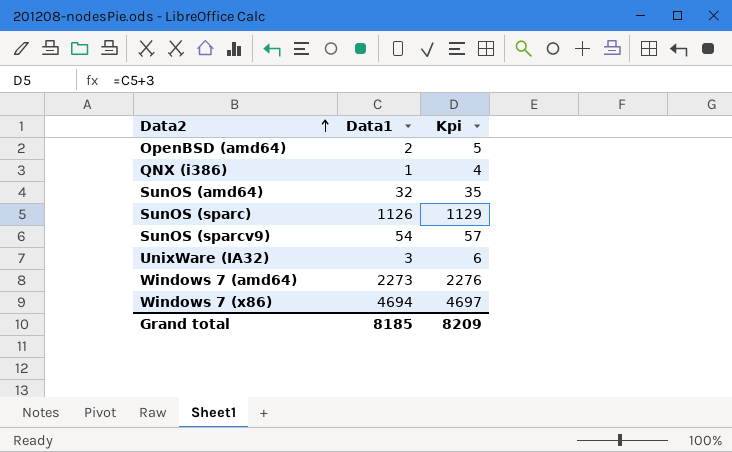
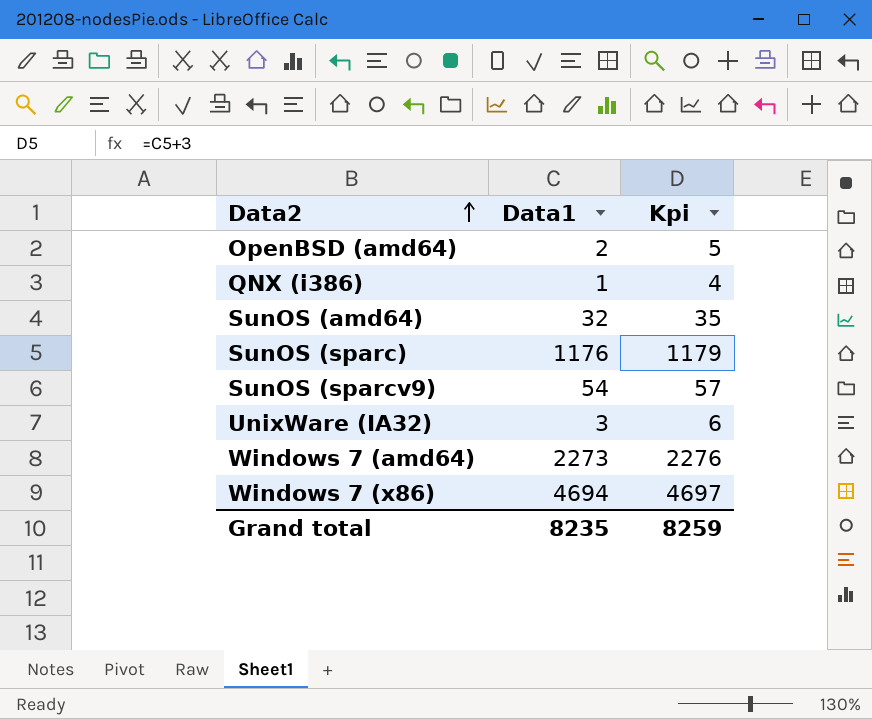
SunOS (sparc) | Data1: 1126 -> 1176
SunOS (sparc) | Kpi: 1129 -> 1179
Grand total | Data1: 8185 -> 8235
Grand total | Kpi: 8209 -> 8259

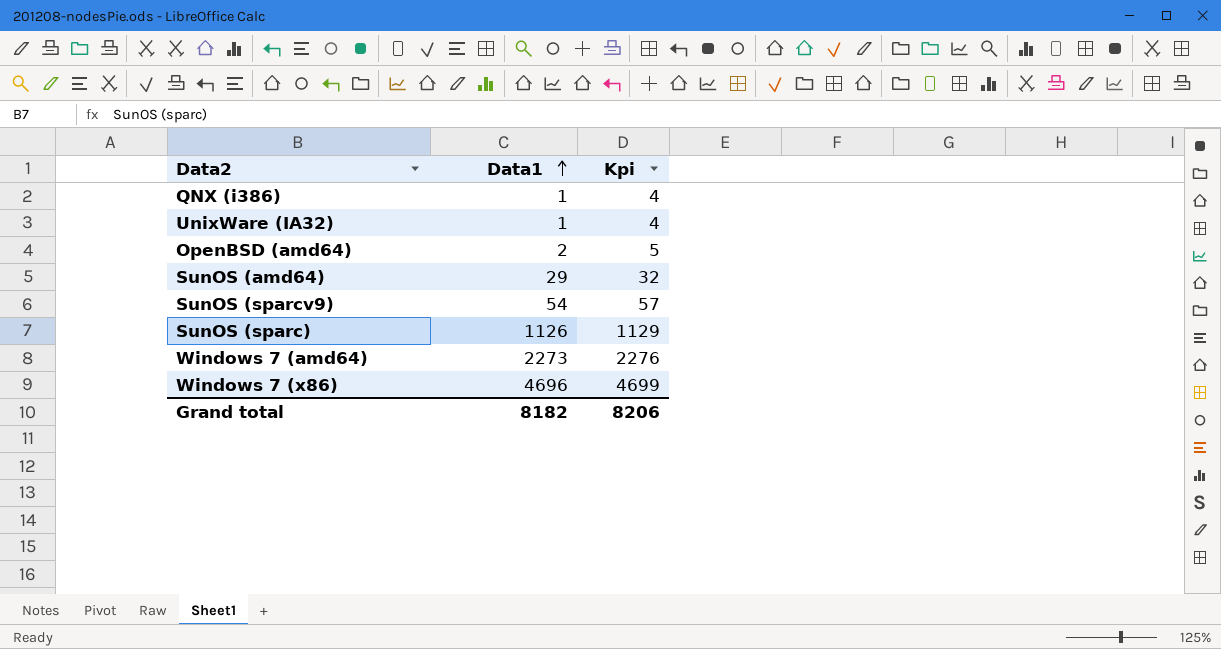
row order: Data2 ascending -> Data1 ascending
UnixWare (IA32) | Data1: 3 -> 1
UnixWare (IA32) | Kpi: 6 -> 4
SunOS (amd64) | Data1: 32 -> 29
SunOS (amd64) | Kpi: 35 -> 32
SunOS (sparc) | Data1: 1176 -> 1126
SunOS (sparc) | Kpi: 1179 -> 1129
Windows 7 (x86) | Data1: 4694 -> 4696
Windows 7 (x86) | Kpi: 4697 -> 4699
Grand total | Data1: 8235 -> 8182
Grand total | Kpi: 8259 -> 8206

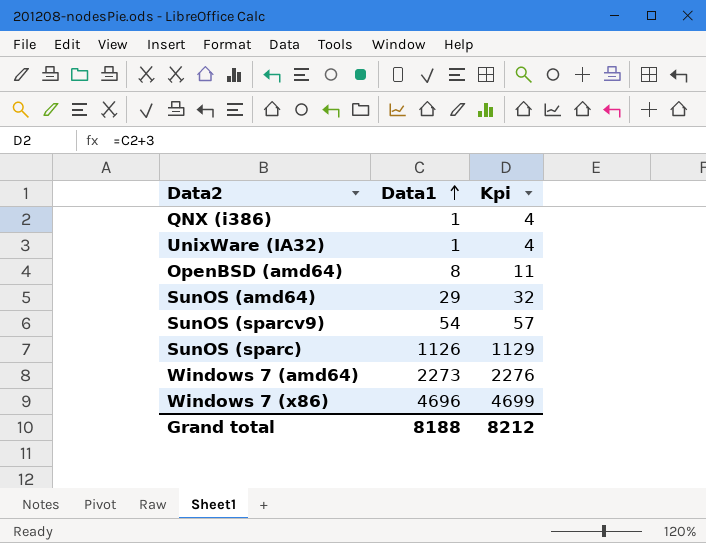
OpenBSD (amd64) | Data1: 2 -> 8
OpenBSD (amd64) | Kpi: 5 -> 11
Grand total | Data1: 8182 -> 8188
Grand total | Kpi: 8206 -> 8212

